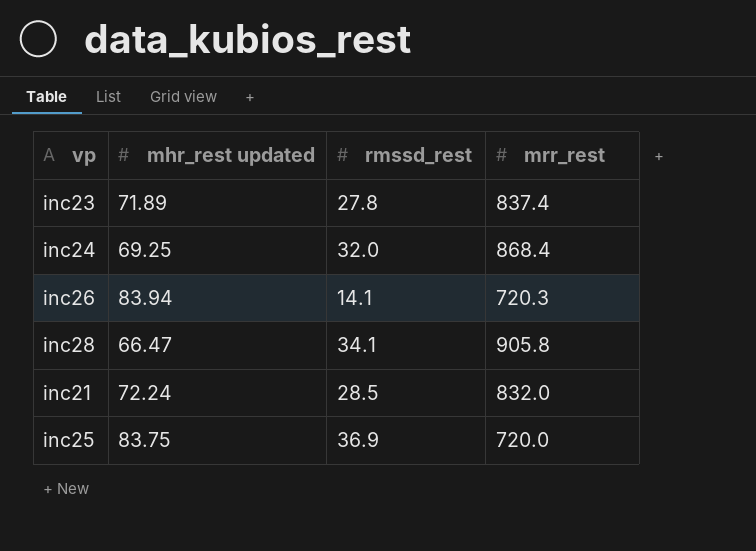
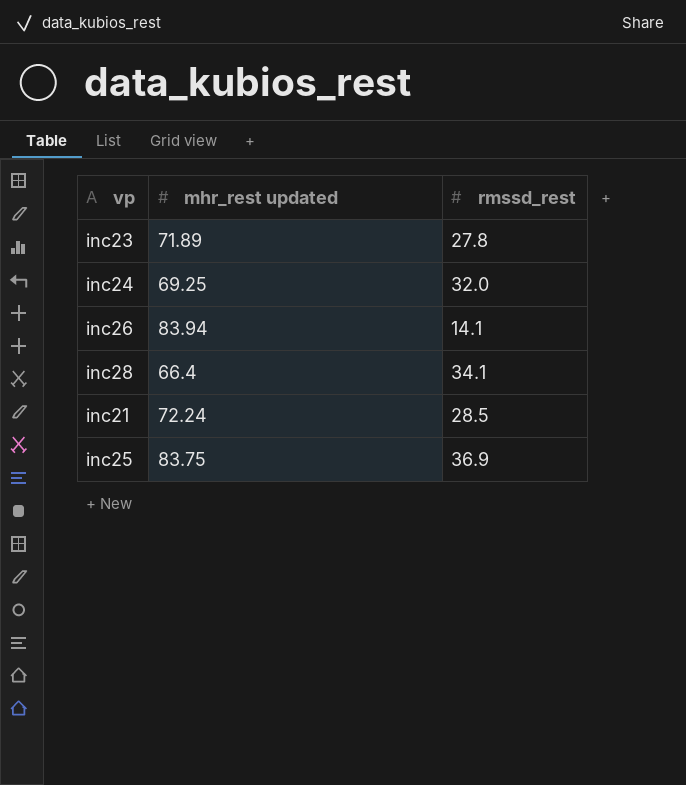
column mrr_rest | position: 4 -> none
inc28 | mhr_rest updated: 66.47 -> 66.4

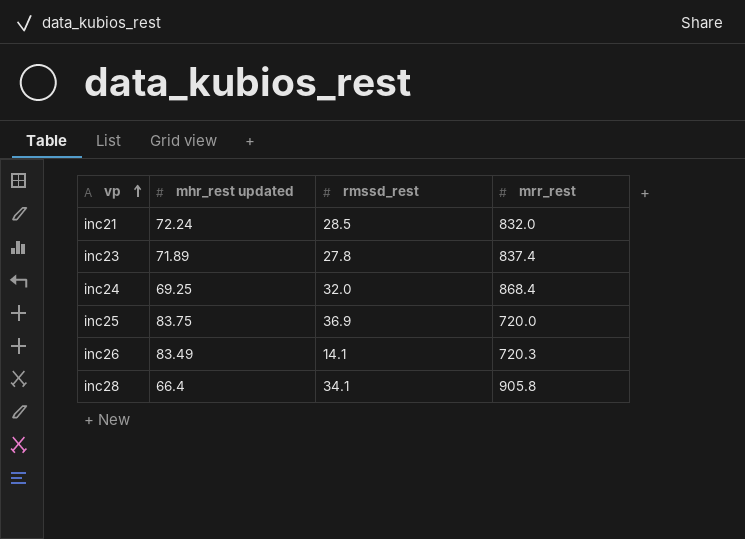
row order: none -> vp ascending
column mrr_rest | position: none -> 4
inc26 | mhr_rest updated: 83.94 -> 83.49

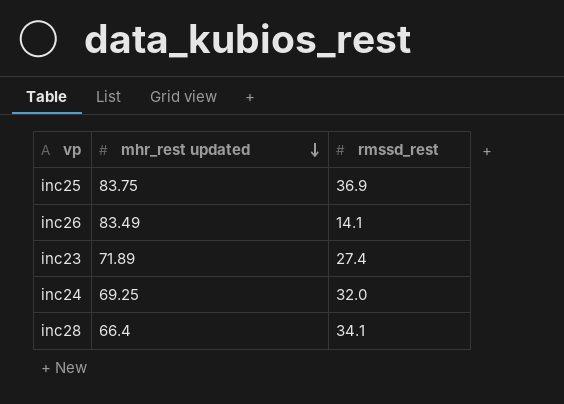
row order: vp ascending -> mhr_rest updated descending
column mrr_rest | position: 4 -> none
row inc21: 72.24 | 28.5 | 832.0 -> none
inc23 | rmssd_rest: 27.8 -> 27.4

